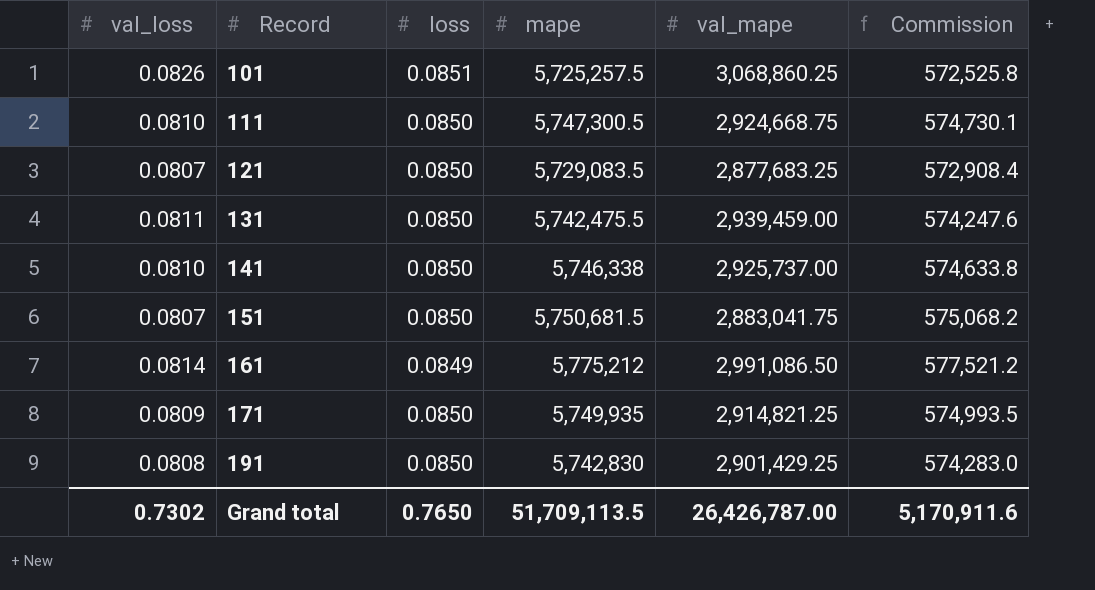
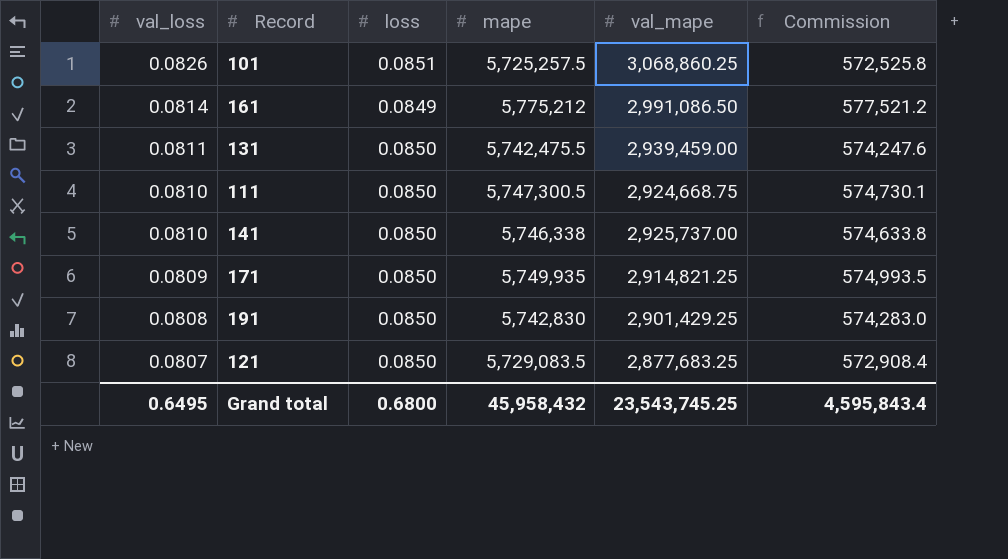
row order: Record ascending -> val_loss descending
row 151: 0.0807 | 0.0850 | 5,750,681.5 | 2,883,041.75 | 575,068.2 -> none
Grand total | val_loss: 0.7302 -> 0.6495
Grand total | loss: 0.7650 -> 0.6800
Grand total | mape: 51,709,113.5 -> 45,958,432
Grand total | val_mape: 26,426,787.00 -> 23,543,745.25
Grand total | Commission: 5,170,911.6 -> 4,595,843.4

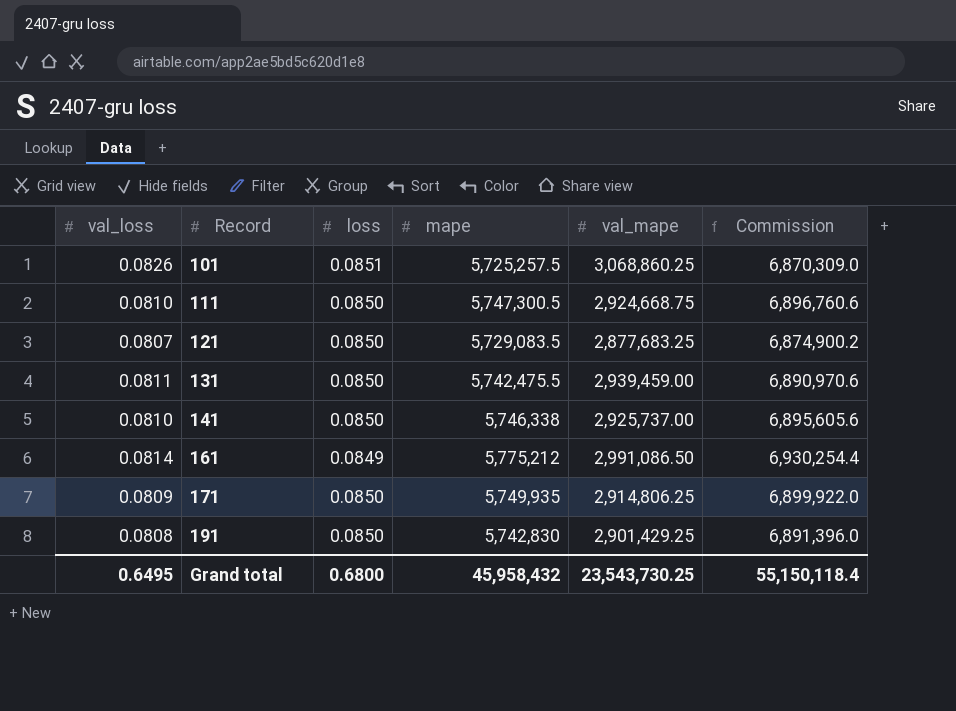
row order: val_loss descending -> Record ascending
column Commission | formula: [mape] * 0.1 -> [mape] * 1.2
171 | val_mape: 2,914,821.25 -> 2,914,806.25
Grand total | val_mape: 23,543,745.25 -> 23,543,730.25
Grand total | Commission: 4,595,843.4 -> 55,150,118.4

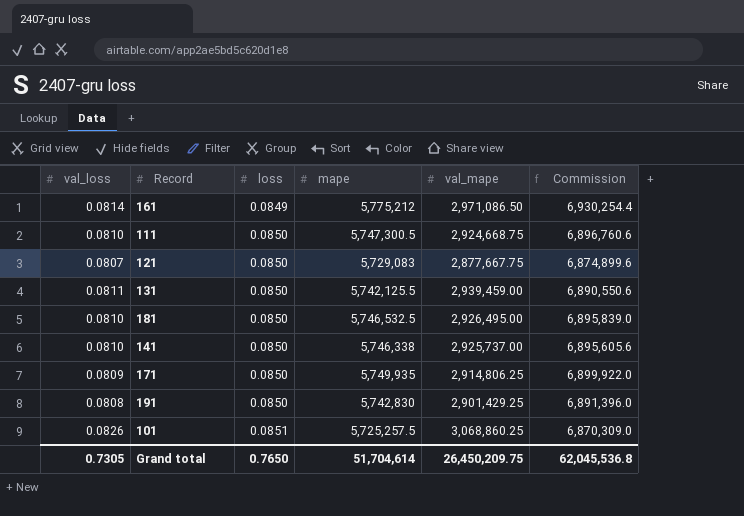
row order: Record ascending -> loss ascending
161 | val_mape: 2,991,086.50 -> 2,971,086.50
121 | mape: 5,729,083.5 -> 5,729,083
121 | val_mape: 2,877,683.25 -> 2,877,667.75
121 | Commission: 6,874,900.2 -> 6,874,899.6
131 | mape: 5,742,475.5 -> 5,742,125.5
131 | Commission: 6,890,970.6 -> 6,890,550.6
row 181: none -> 0.0810 | 0.0850 | 5,746,532.5 | 2,926,495.00 | 6,895,839.0
Grand total | val_loss: 0.6495 -> 0.7305
Grand total | loss: 0.6800 -> 0.7650
Grand total | mape: 45,958,432 -> 51,704,614
Grand total | val_mape: 23,543,730.25 -> 26,450,209.75
Grand total | Commission: 55,150,118.4 -> 62,045,536.8

